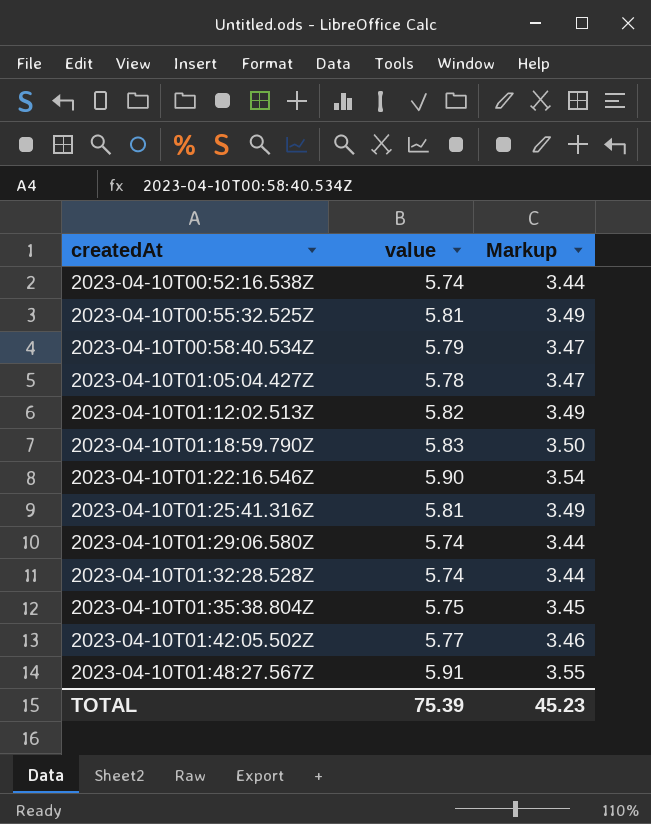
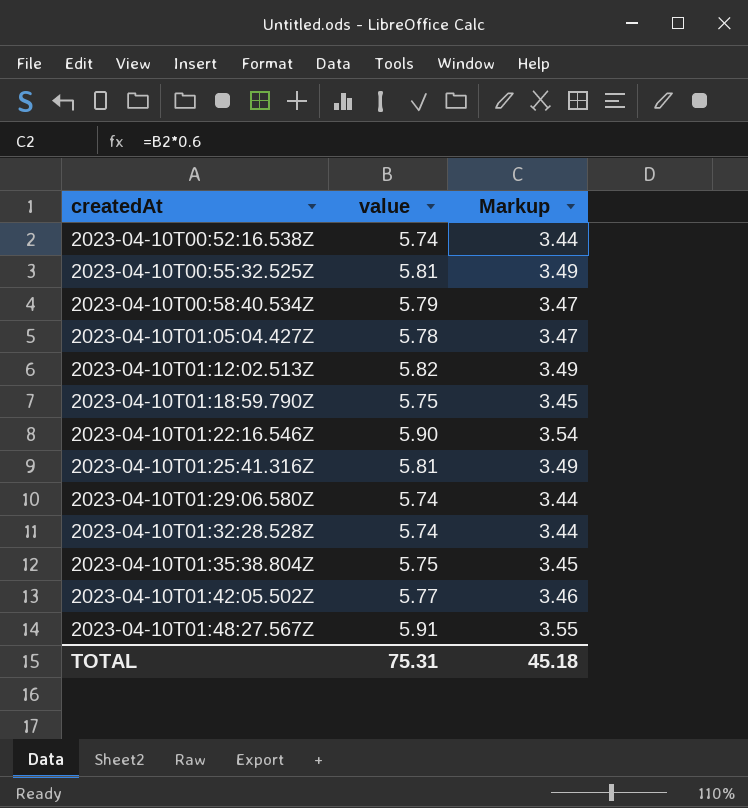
2023-04-10T01:18:59.790Z | value: 5.83 -> 5.75
2023-04-10T01:18:59.790Z | Markup: 3.50 -> 3.45
TOTAL | value: 75.39 -> 75.31
TOTAL | Markup: 45.23 -> 45.18

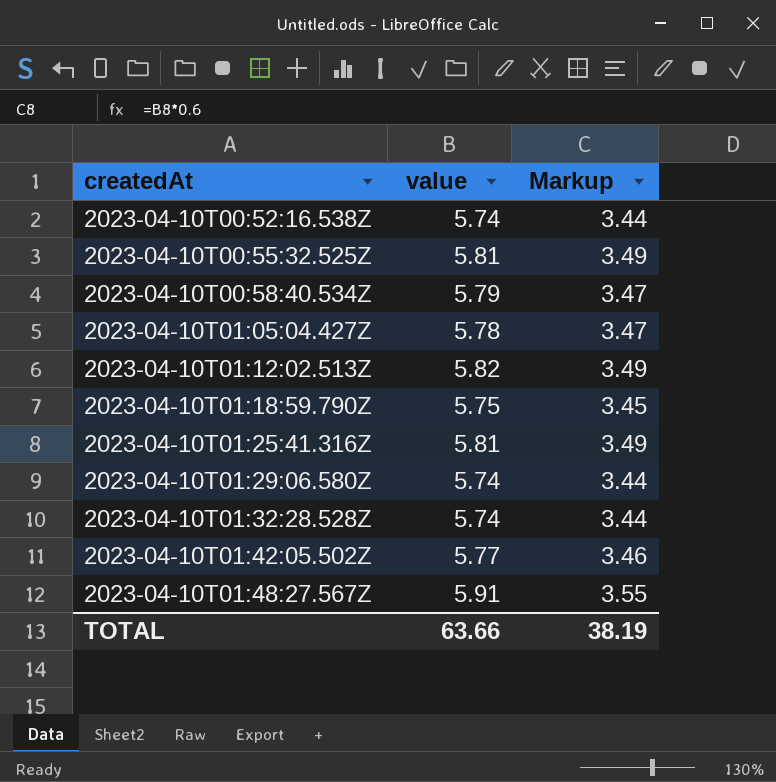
row 2023-04-10T01:22:16.546Z: 5.90 | 3.54 -> none
row 2023-04-10T01:35:38.804Z: 5.75 | 3.45 -> none
TOTAL | value: 75.31 -> 63.66
TOTAL | Markup: 45.18 -> 38.19

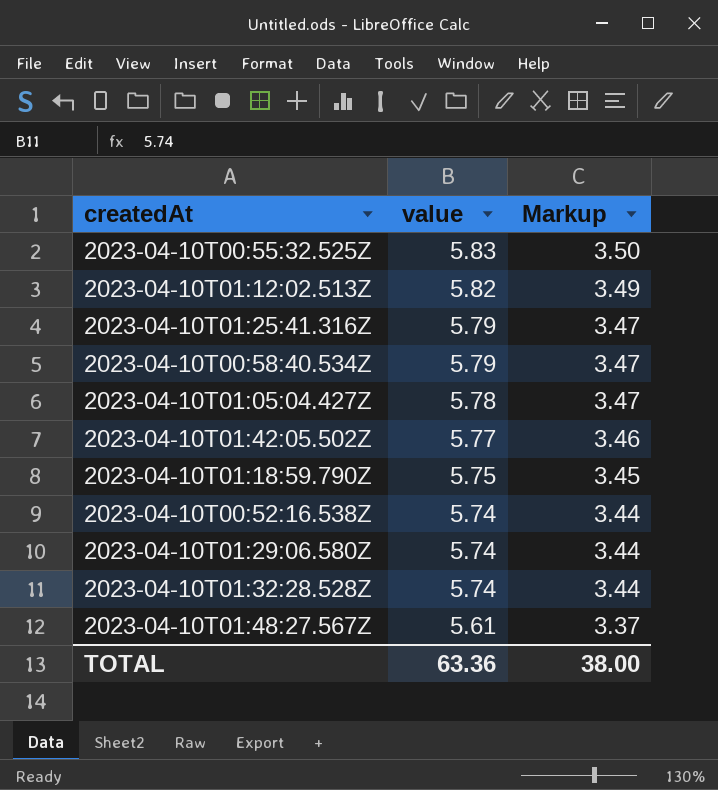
row order: createdAt ascending -> value descending
2023-04-10T00:55:32.525Z | value: 5.81 -> 5.83
2023-04-10T00:55:32.525Z | Markup: 3.49 -> 3.50
2023-04-10T01:25:41.316Z | value: 5.81 -> 5.79
2023-04-10T01:25:41.316Z | Markup: 3.49 -> 3.47
2023-04-10T01:48:27.567Z | value: 5.91 -> 5.61
2023-04-10T01:48:27.567Z | Markup: 3.55 -> 3.37
TOTAL | value: 63.66 -> 63.36
TOTAL | Markup: 38.19 -> 38.00

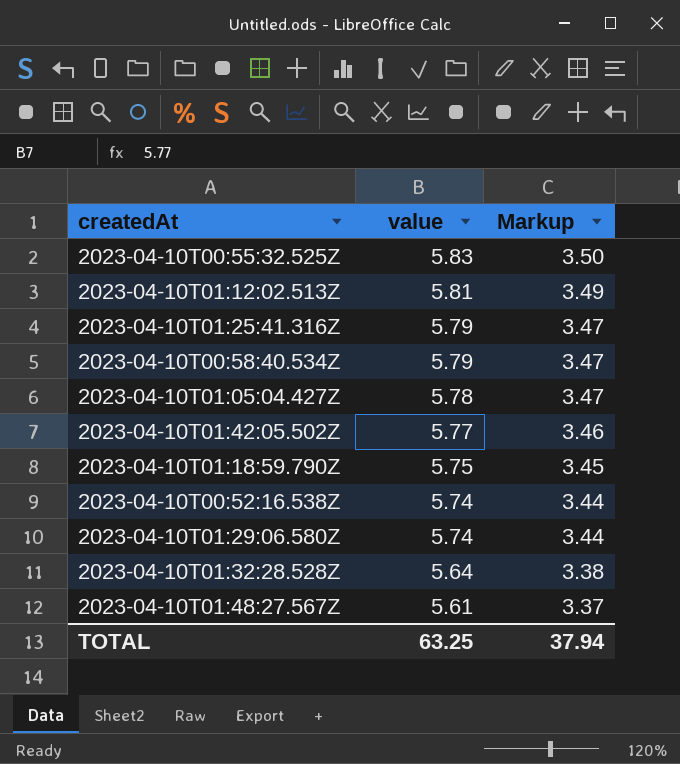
2023-04-10T01:12:02.513Z | value: 5.82 -> 5.81
2023-04-10T01:32:28.528Z | value: 5.74 -> 5.64
2023-04-10T01:32:28.528Z | Markup: 3.44 -> 3.38
TOTAL | value: 63.36 -> 63.25
TOTAL | Markup: 38.00 -> 37.94

